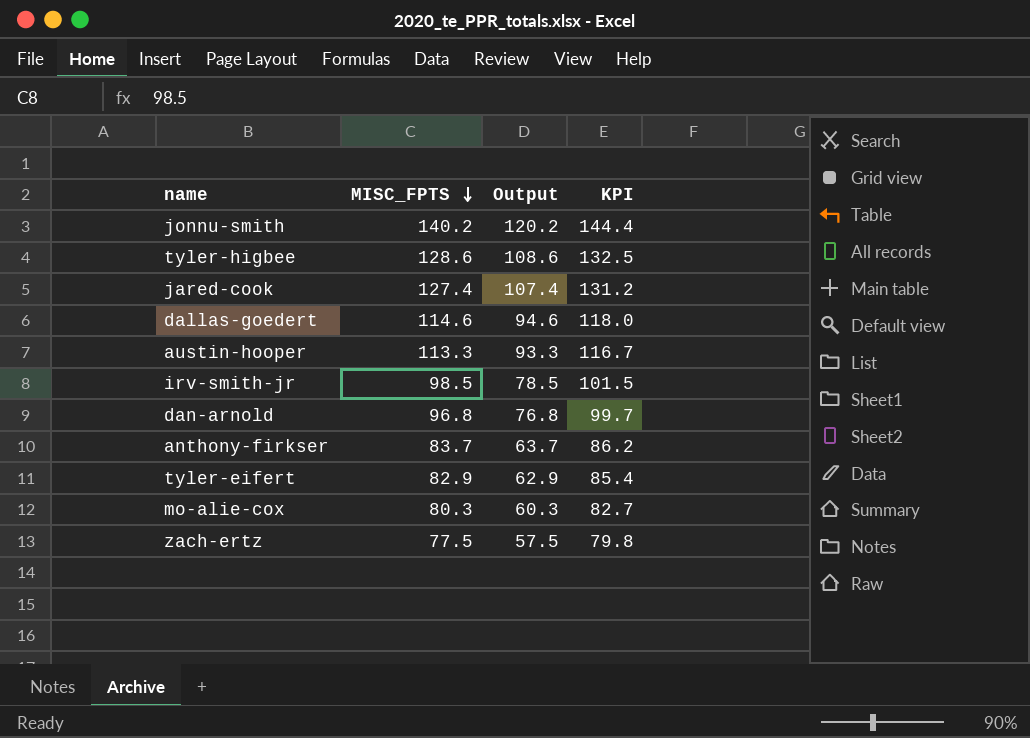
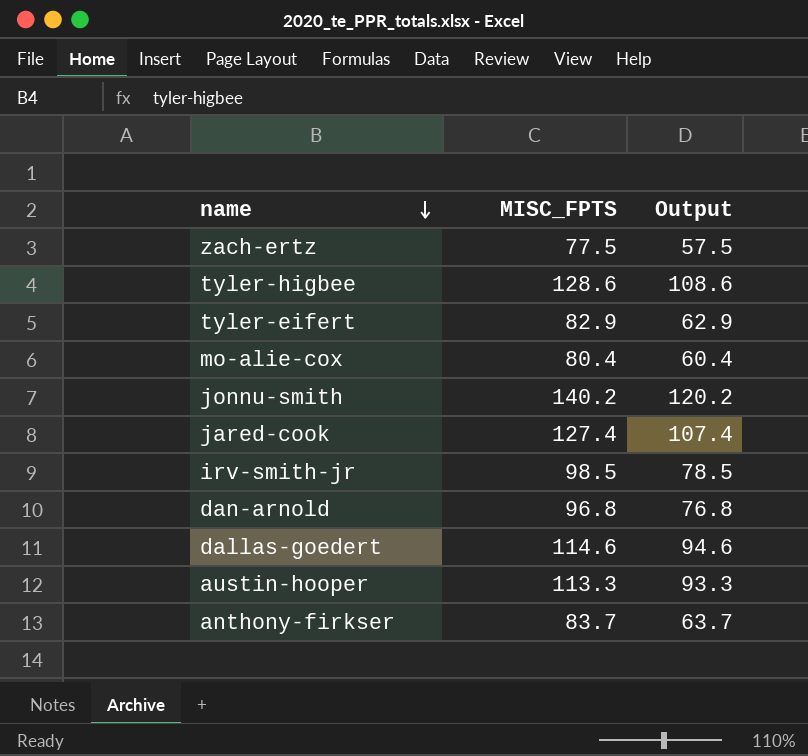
row order: MISC_FPTS descending -> name descending
column KPI | formula: [MISC_FPTS] * 1.03 -> none
mo-alie-cox | MISC_FPTS: 80.3 -> 80.4
mo-alie-cox | Output: 60.3 -> 60.4

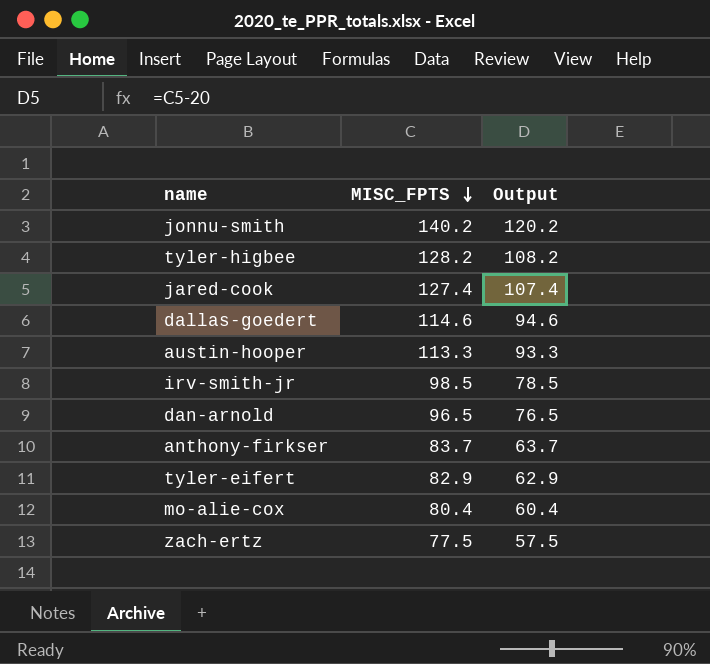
row order: name descending -> MISC_FPTS descending
tyler-higbee | MISC_FPTS: 128.6 -> 128.2
tyler-higbee | Output: 108.6 -> 108.2
dan-arnold | MISC_FPTS: 96.8 -> 96.5
dan-arnold | Output: 76.8 -> 76.5

